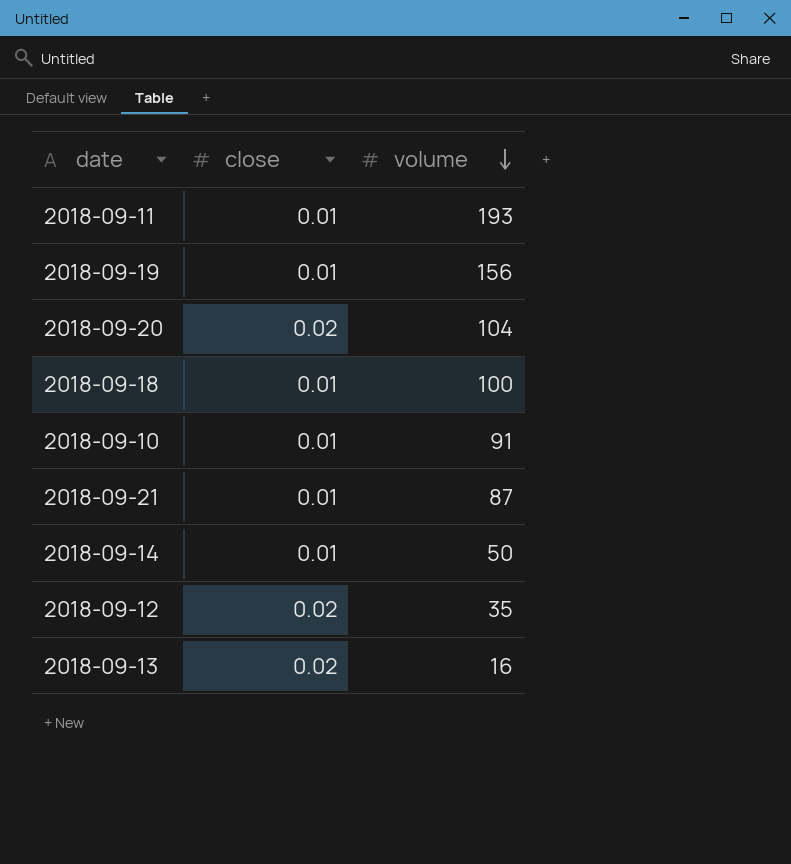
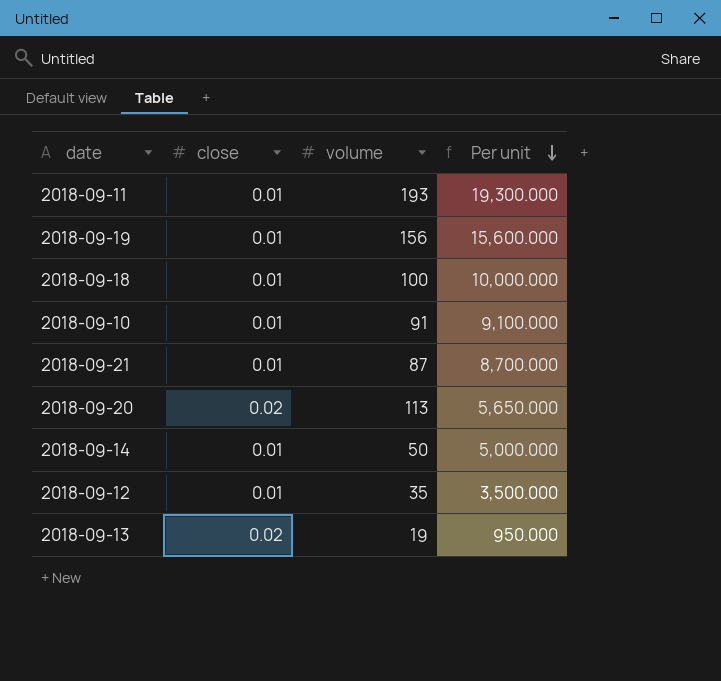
row order: volume descending -> Per unit descending
column Per unit | formula: none -> [volume] / [close]
2018-09-20 | volume: 104 -> 113
2018-09-12 | close: 0.02 -> 0.01
2018-09-13 | volume: 16 -> 19

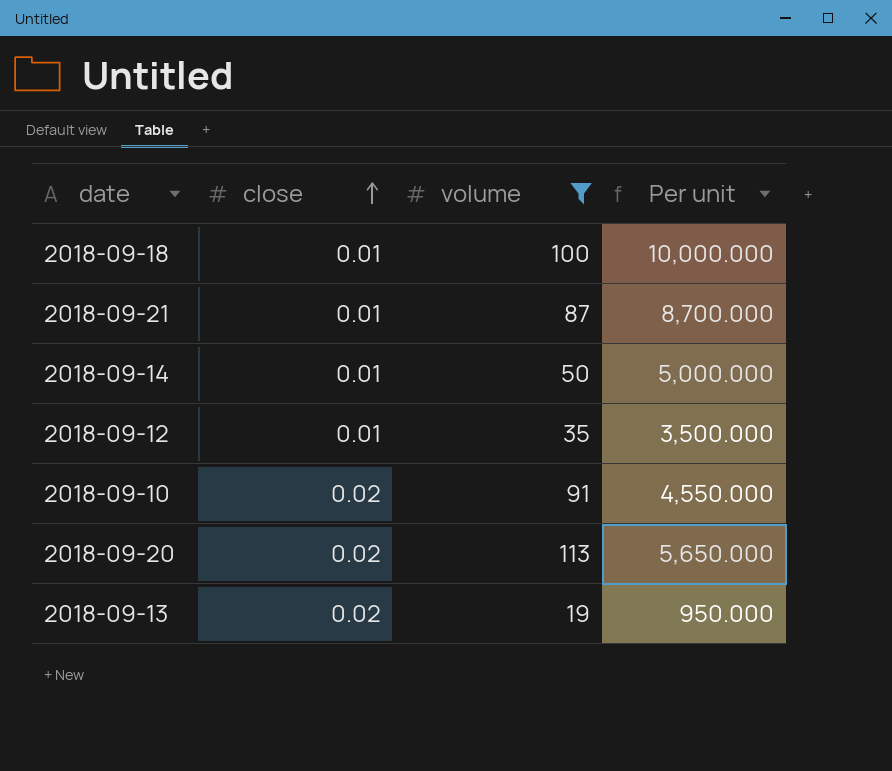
filter: none -> volume <= 113
row order: Per unit descending -> close ascending
2018-09-10 | close: 0.01 -> 0.02
2018-09-10 | Per unit: 9,100.000 -> 4,550.000

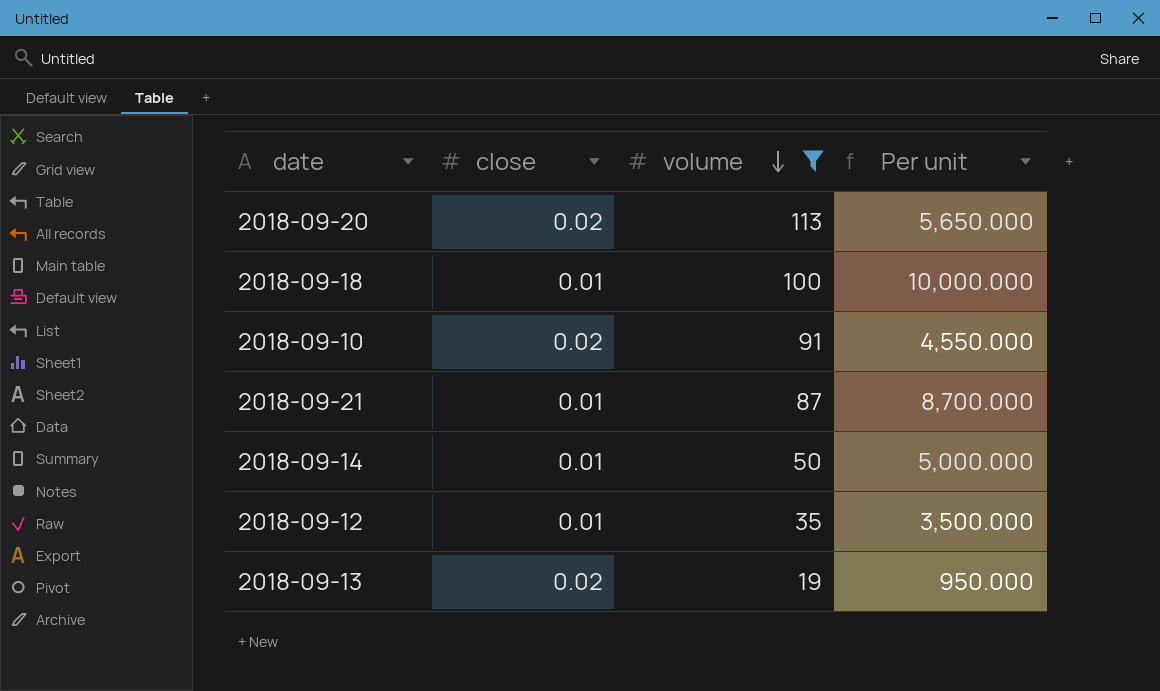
row order: close ascending -> volume descending

